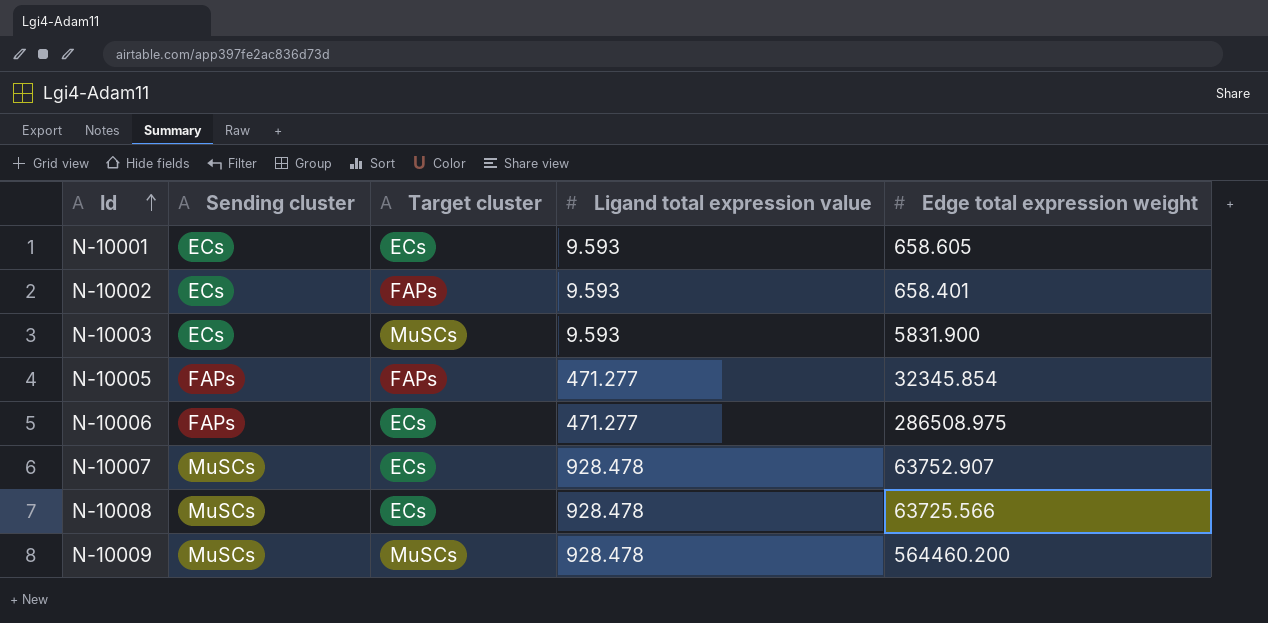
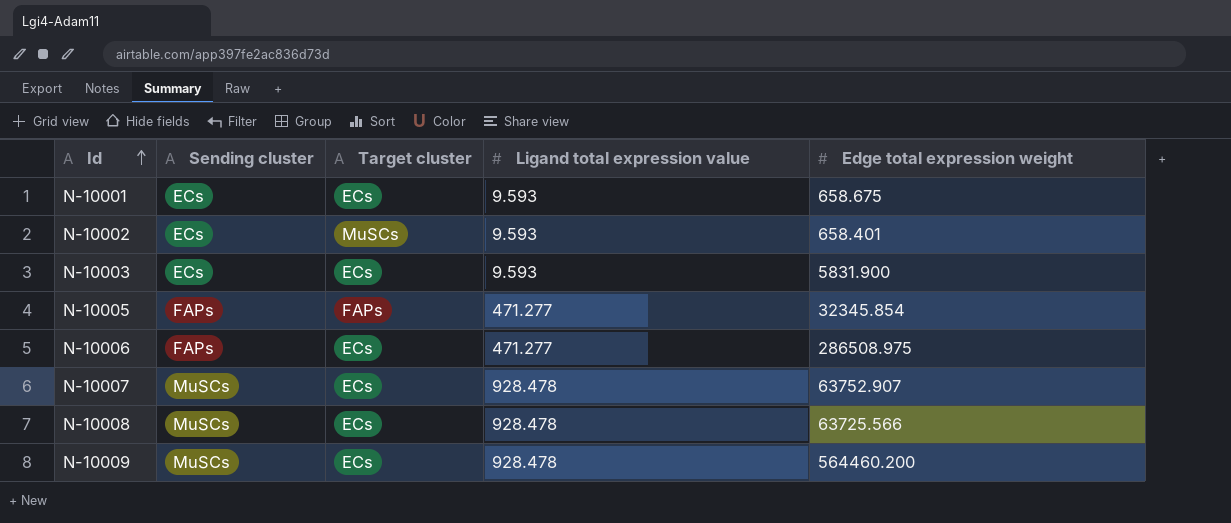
N-10001 | Edge total expression weight: 658.605 -> 658.675
N-10002 | Target cluster: FAPs -> MuSCs
N-10003 | Target cluster: MuSCs -> ECs
N-10009 | Target cluster: MuSCs -> ECs

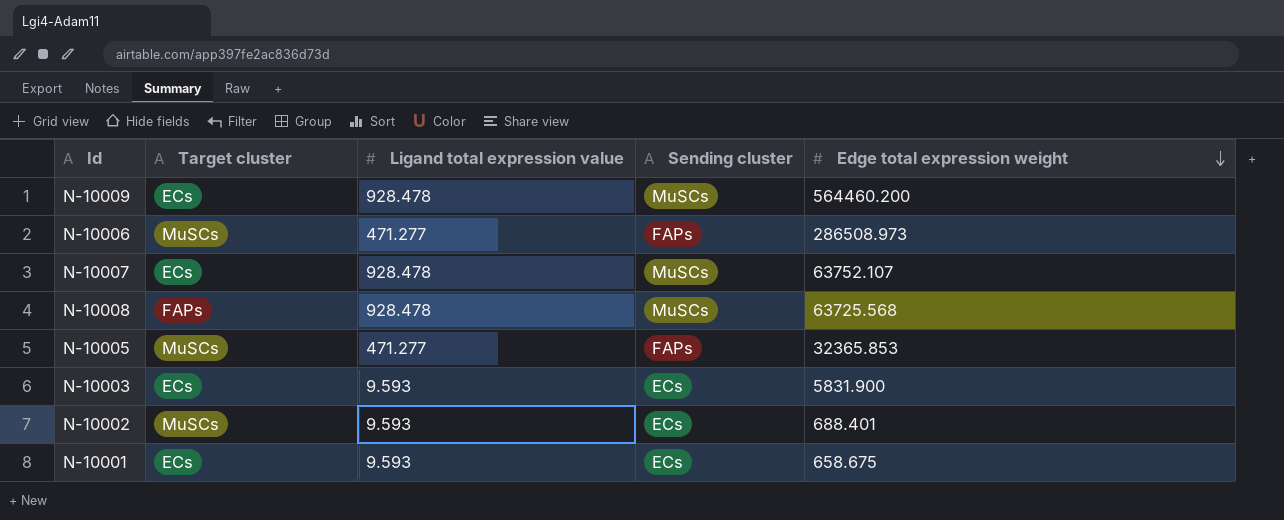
row order: Id ascending -> Edge total expression weight descending
column Sending cluster | position: 2 -> 4
N-10006 | Target cluster: ECs -> MuSCs
N-10006 | Edge total expression weight: 286508.975 -> 286508.973
N-10007 | Edge total expression weight: 63752.907 -> 63752.107
N-10008 | Target cluster: ECs -> FAPs
N-10008 | Edge total expression weight: 63725.566 -> 63725.568
N-10005 | Target cluster: FAPs -> MuSCs
N-10005 | Edge total expression weight: 32345.854 -> 32365.853
N-10002 | Edge total expression weight: 658.401 -> 688.401

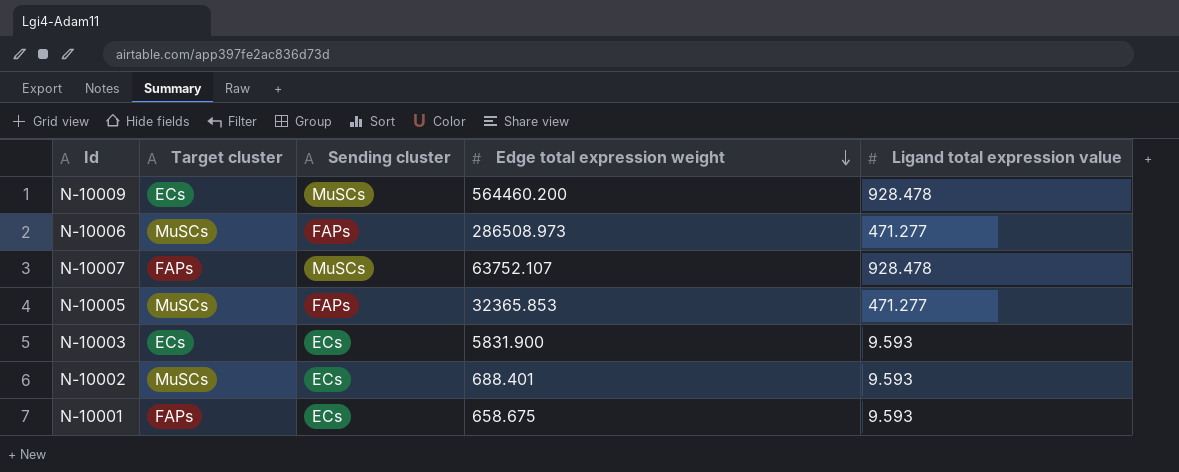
column Ligand total expression value | position: 3 -> 5
row N-10008: FAPs | 928.478 | MuSCs | 63725.568 -> none
N-10007 | Target cluster: ECs -> FAPs
N-10001 | Target cluster: ECs -> FAPs

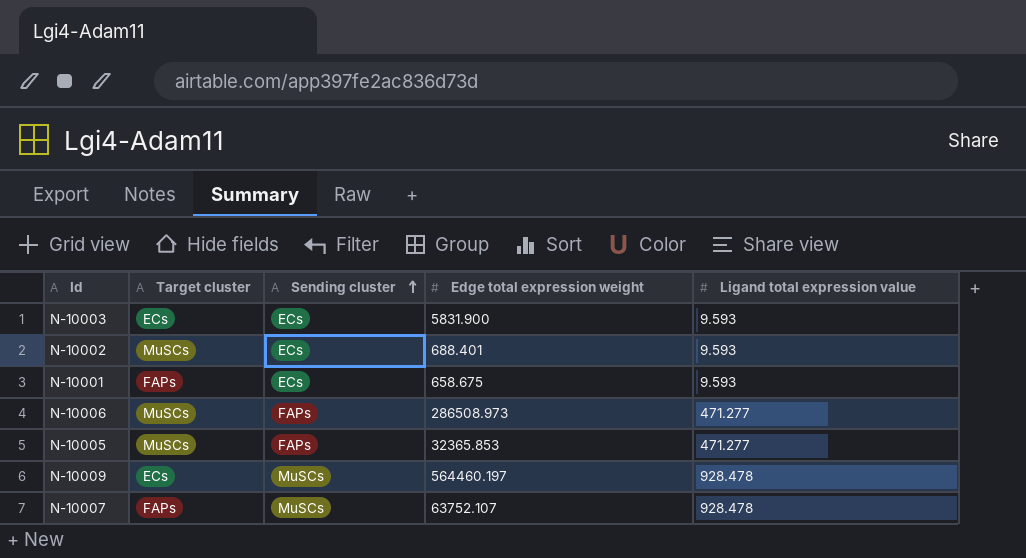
row order: Edge total expression weight descending -> Sending cluster ascending
N-10009 | Edge total expression weight: 564460.200 -> 564460.197

